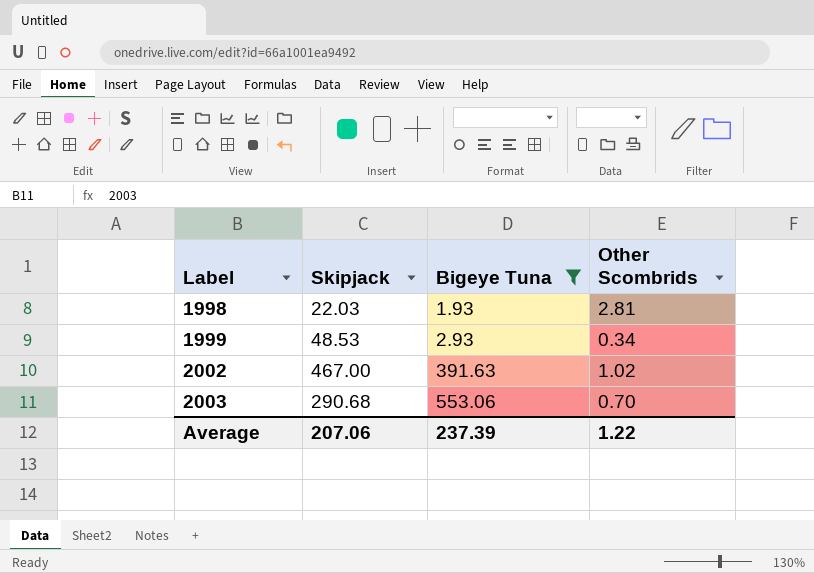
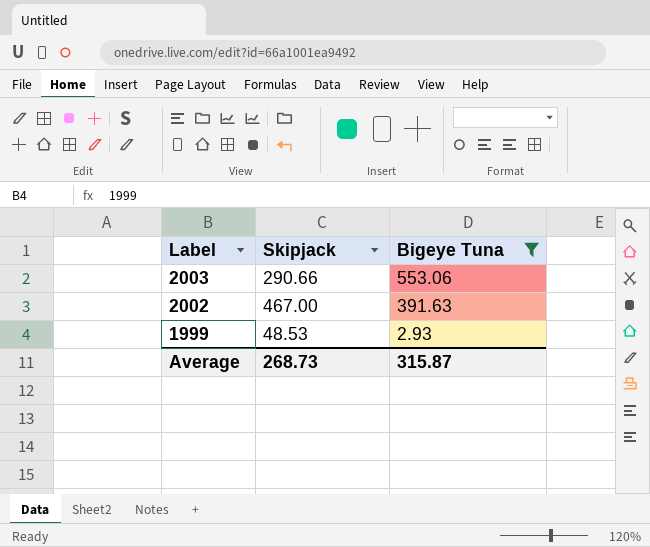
row order: Label ascending -> Label descending
column Other Scombrids | position: 4 -> none
row 1998: 22.03 | 1.93 | 2.81 -> none
2003 | Skipjack: 290.68 -> 290.66
Average | Skipjack: 207.06 -> 268.73
Average | Bigeye Tuna: 237.39 -> 315.87

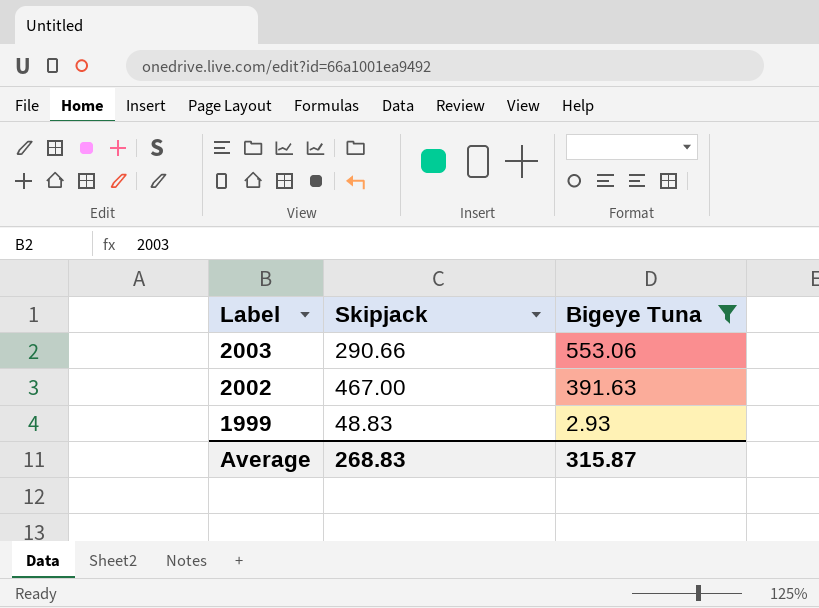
1999 | Skipjack: 48.53 -> 48.83
Average | Skipjack: 268.73 -> 268.83

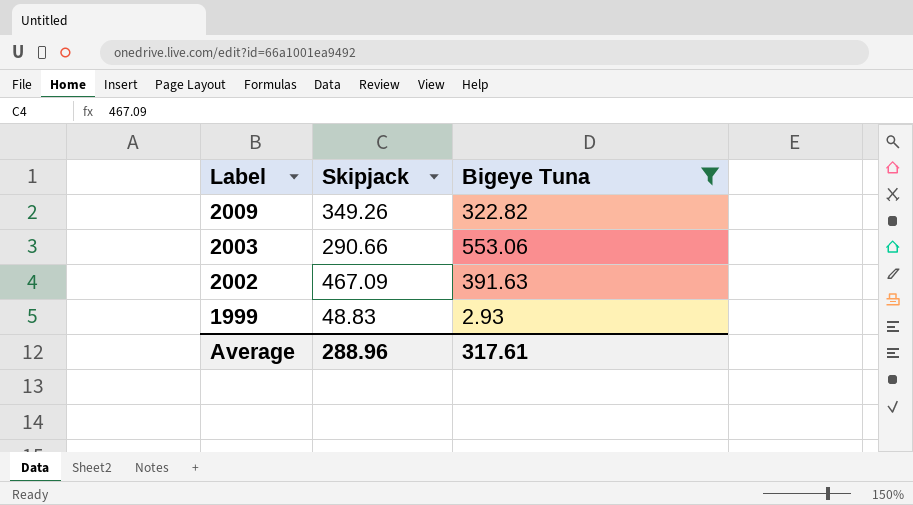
row 2009: none -> 349.26 | 322.82
2002 | Skipjack: 467.00 -> 467.09
Average | Skipjack: 268.83 -> 288.96
Average | Bigeye Tuna: 315.87 -> 317.61

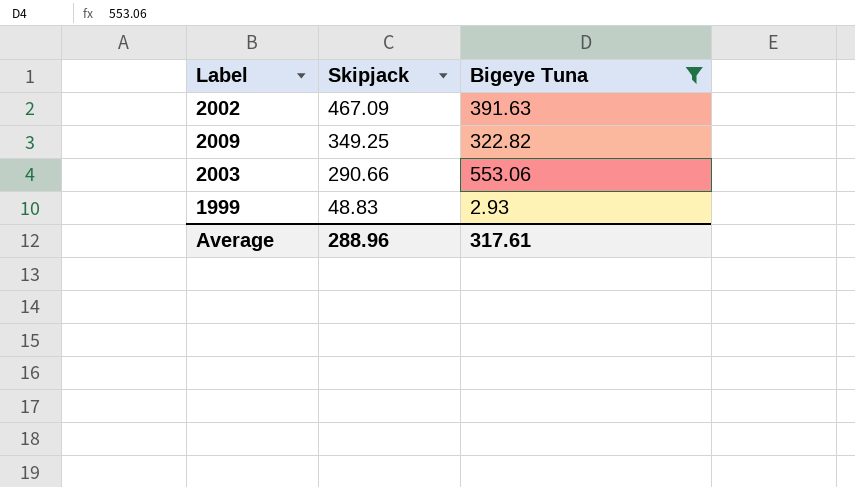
row order: Label descending -> Skipjack descending
2009 | Skipjack: 349.26 -> 349.25

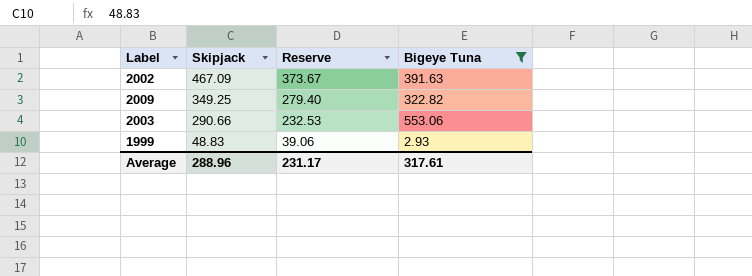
column Reserve | formula: none -> [Skipjack] * 0.8

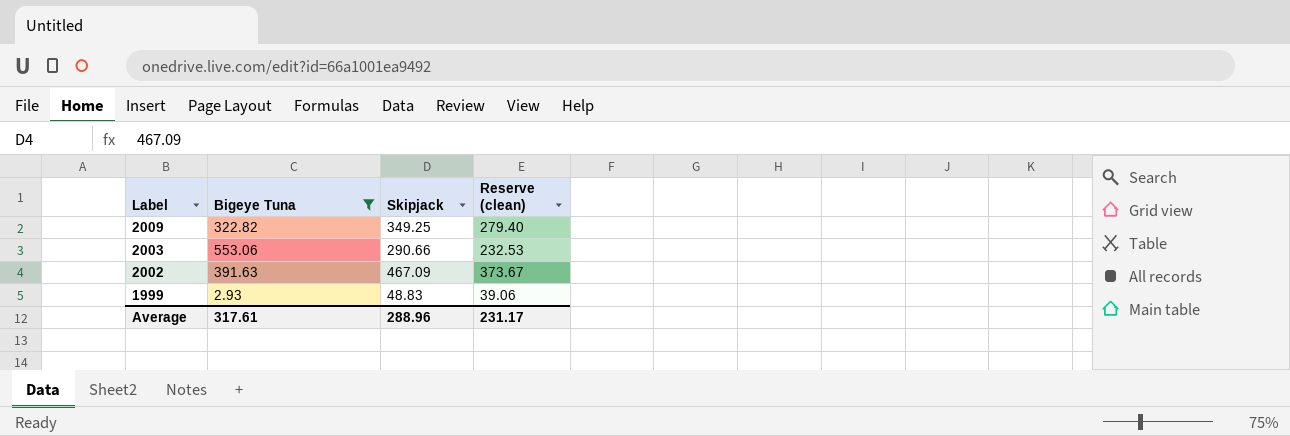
row order: Skipjack descending -> Label descending
column Bigeye Tuna | position: 4 -> 2
column name: Reserve -> Reserve (clean)

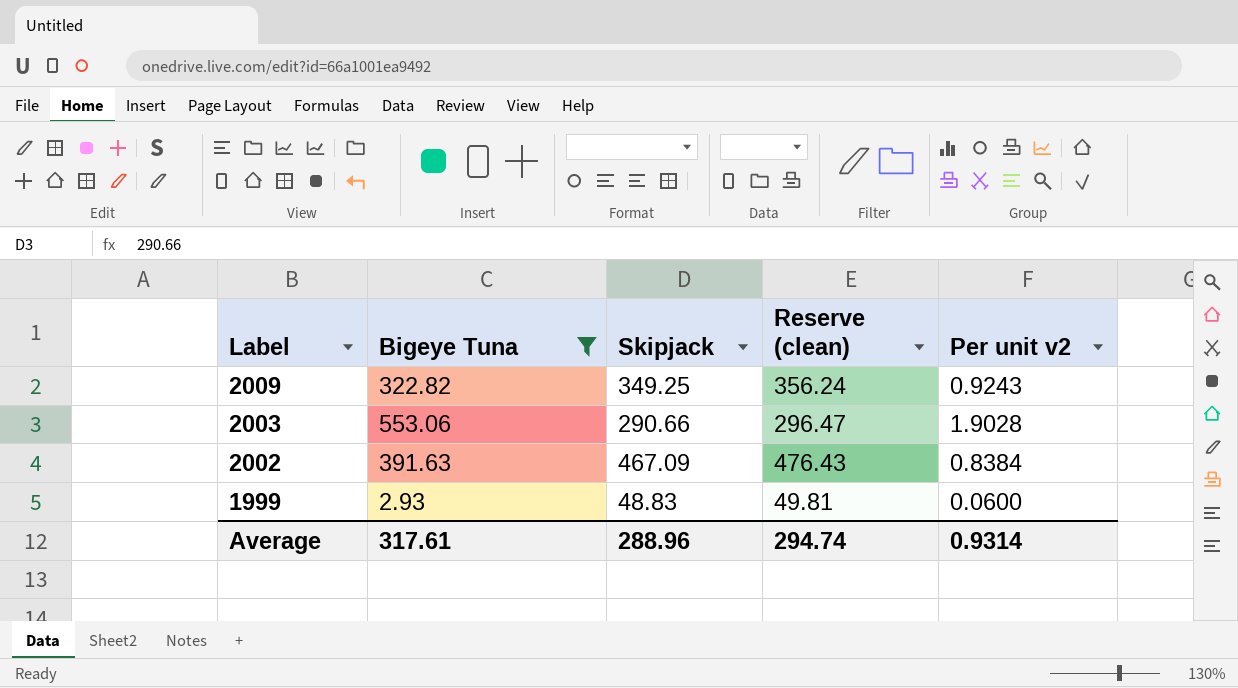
column Reserve (clean) | formula: [Skipjack] * 0.8 -> [Skipjack] * 1.02
column Per unit v2 | formula: none -> [Bigeye Tuna] / [Skipjack]
Average | Reserve (clean): 231.17 -> 294.74

